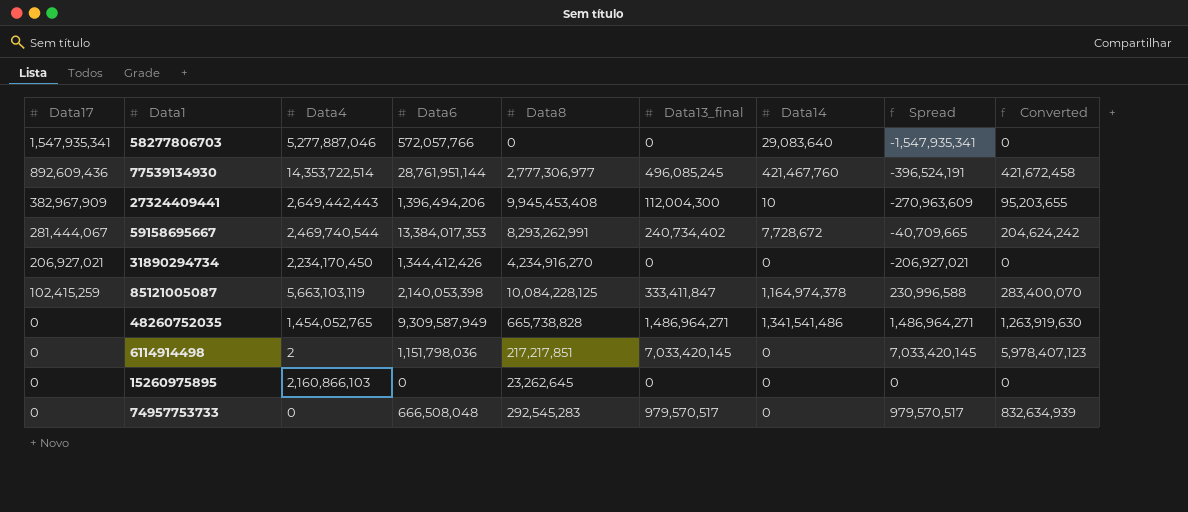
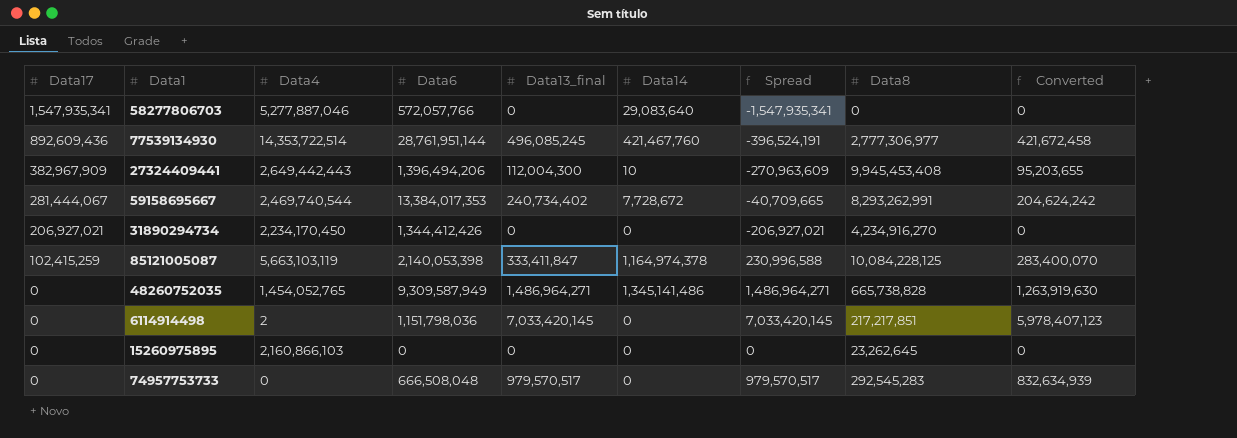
column Data8 | position: 5 -> 8
48260752035 | Data14: 1,341,541,486 -> 1,345,141,486

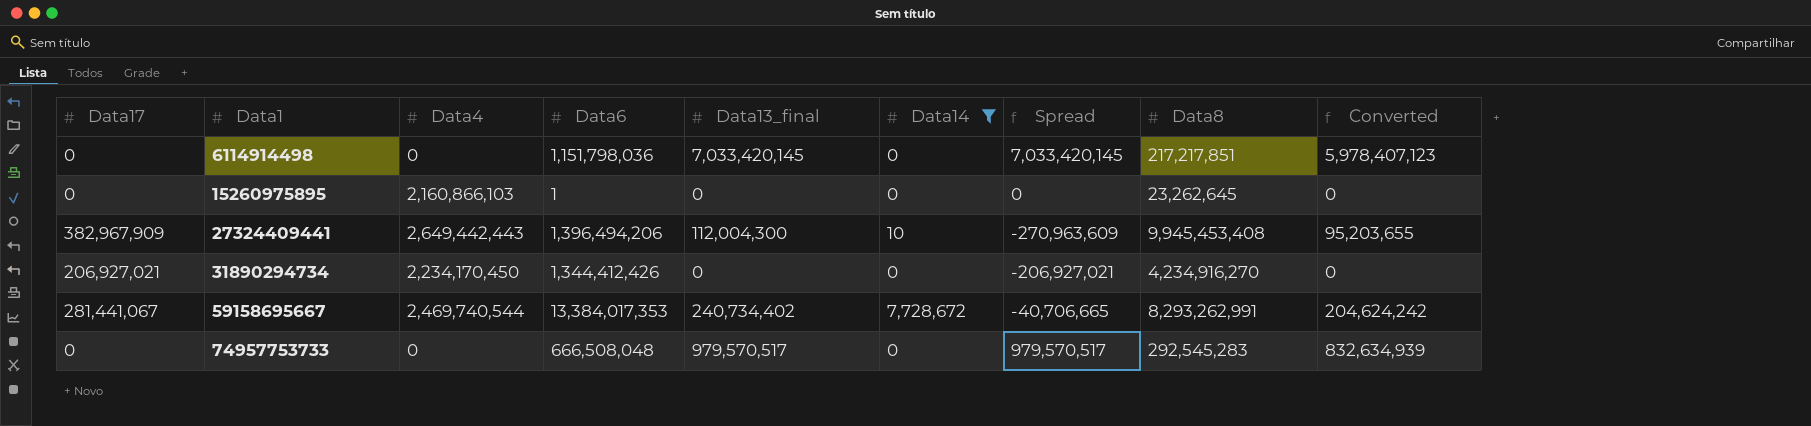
filter: none -> Data14 <= 7,728,672
row order: Data17 descending -> Data1 ascending
6114914498 | Data4: 2 -> 0
15260975895 | Data6: 0 -> 1
59158695667 | Data17: 281,444,067 -> 281,441,067
59158695667 | Spread: -40,709,665 -> -40,706,665

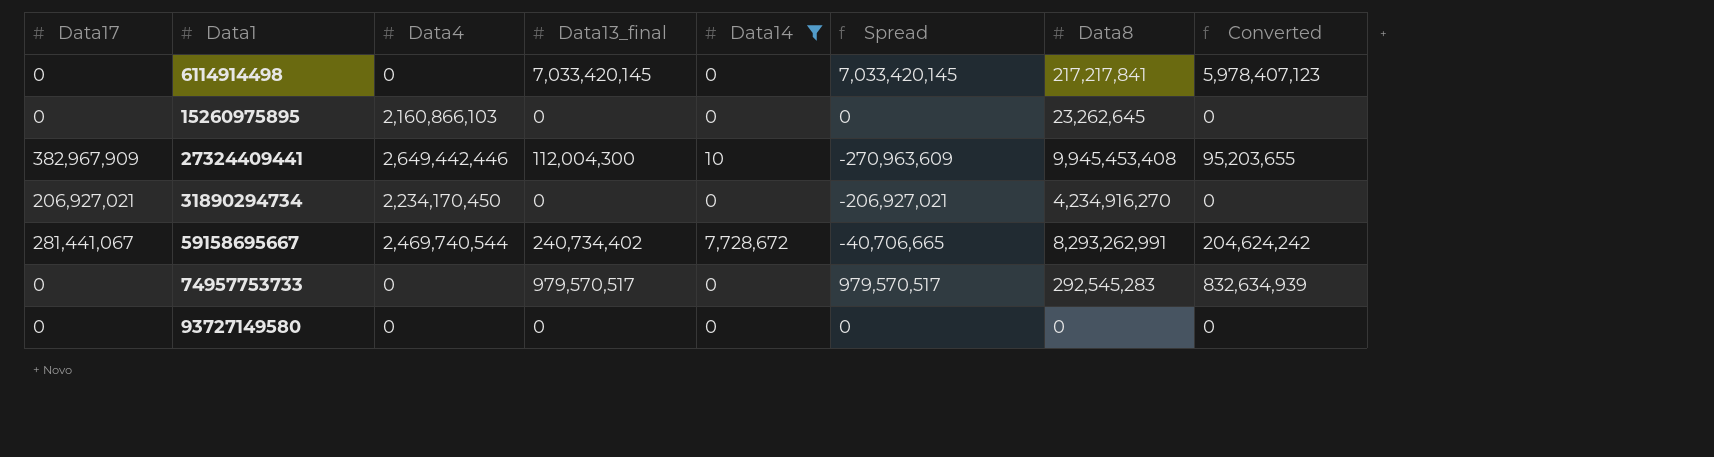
column Data6 | position: 4 -> none
6114914498 | Data8: 217,217,851 -> 217,217,841
27324409441 | Data4: 2,649,442,443 -> 2,649,442,446
row 93727149580: none -> 0 | 0 | 0 | 0 | 0 | 0 | 0

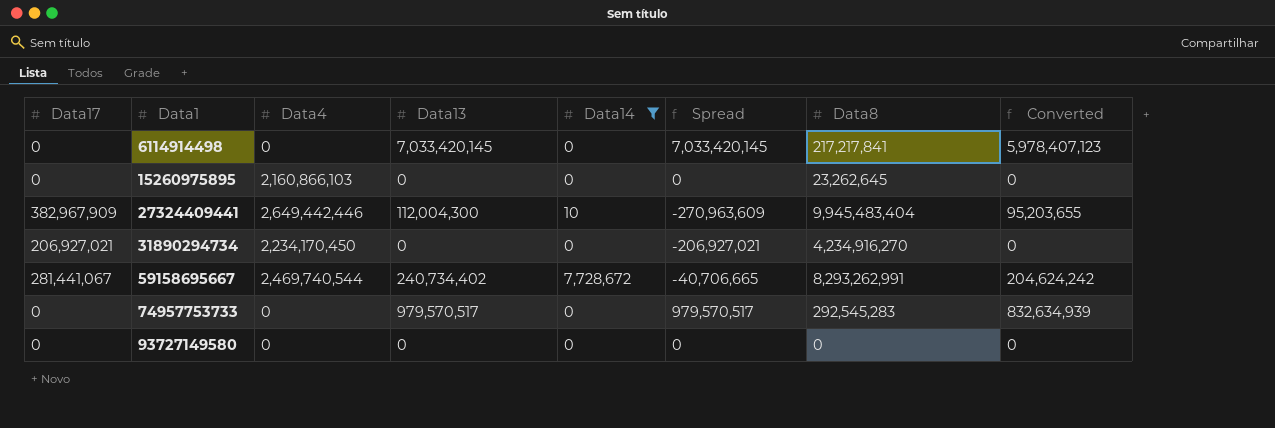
column name: Data13_final -> Data13
27324409441 | Data8: 9,945,453,408 -> 9,945,483,404

